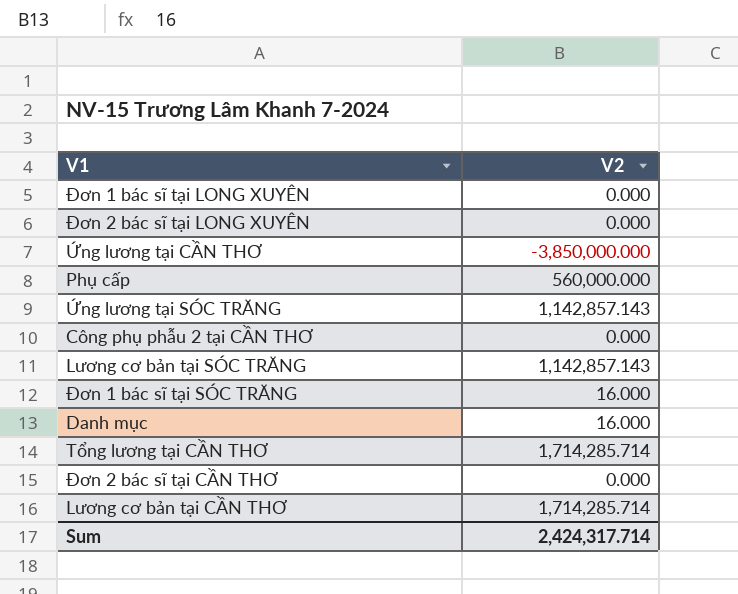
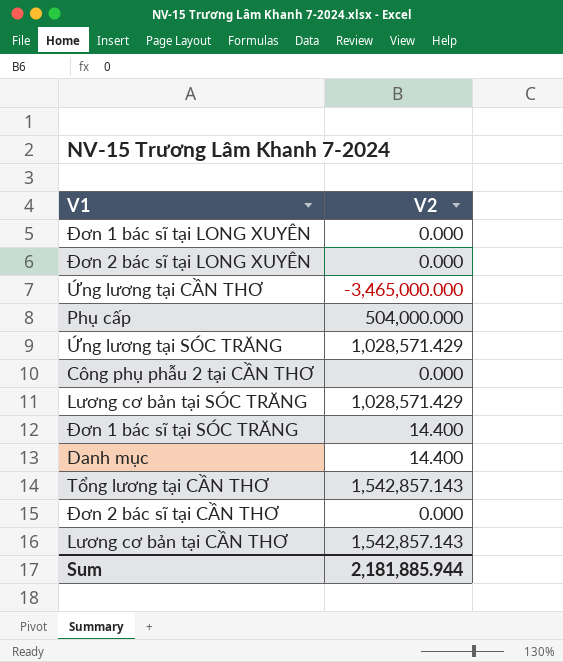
Ứng lương tại CẦN THƠ | V2: -3,850,000.000 -> -3,465,000.000
Phụ cấp | V2: 560,000.000 -> 504,000.000
Ứng lương tại SÓC TRĂNG | V2: 1,142,857.143 -> 1,028,571.429
Lương cơ bản tại SÓC TRĂNG | V2: 1,142,857.143 -> 1,028,571.429
Đơn 1 bác sĩ tại SÓC TRĂNG | V2: 16.000 -> 14.400
Danh mục | V2: 16.000 -> 14.400
Tổng lương tại CẦN THƠ | V2: 1,714,285.714 -> 1,542,857.143
Lương cơ bản tại CẦN THƠ | V2: 1,714,285.714 -> 1,542,857.143
Sum | V2: 2,424,317.714 -> 2,181,885.944

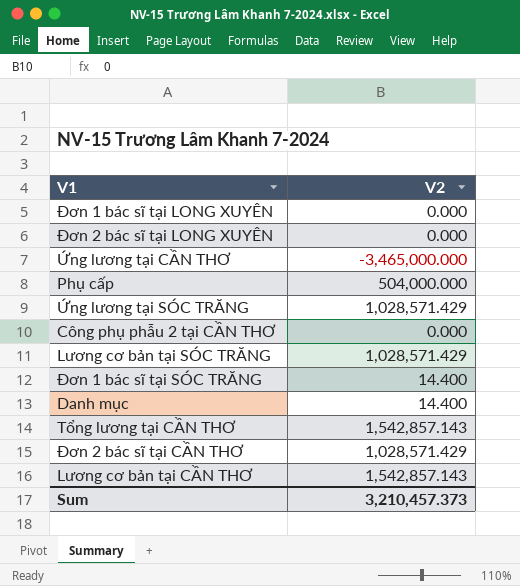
Đơn 2 bác sĩ tại CẦN THƠ | V2: 0.000 -> 1,028,571.429
Sum | V2: 2,181,885.944 -> 3,210,457.373

